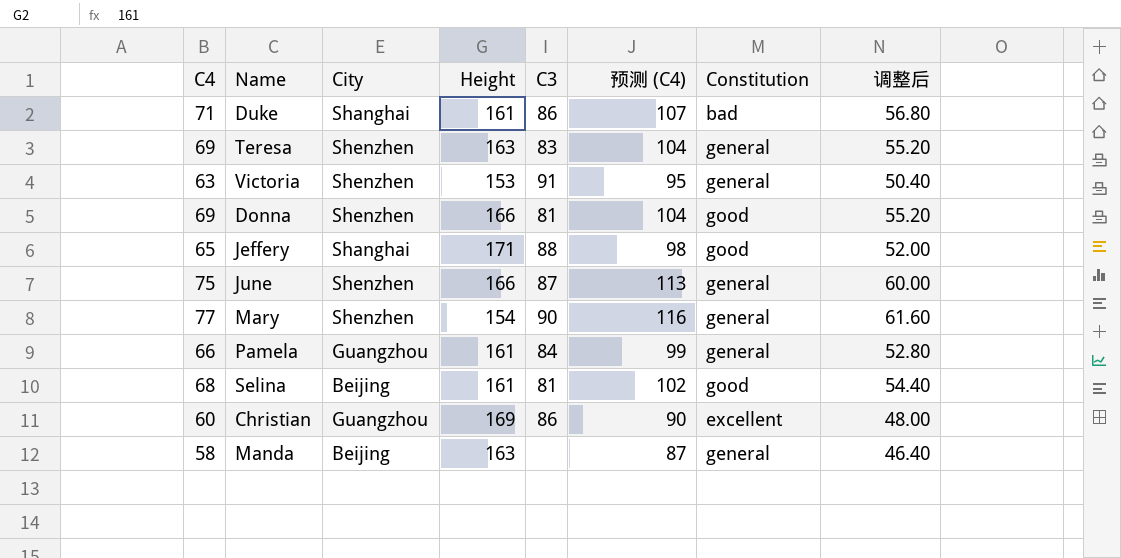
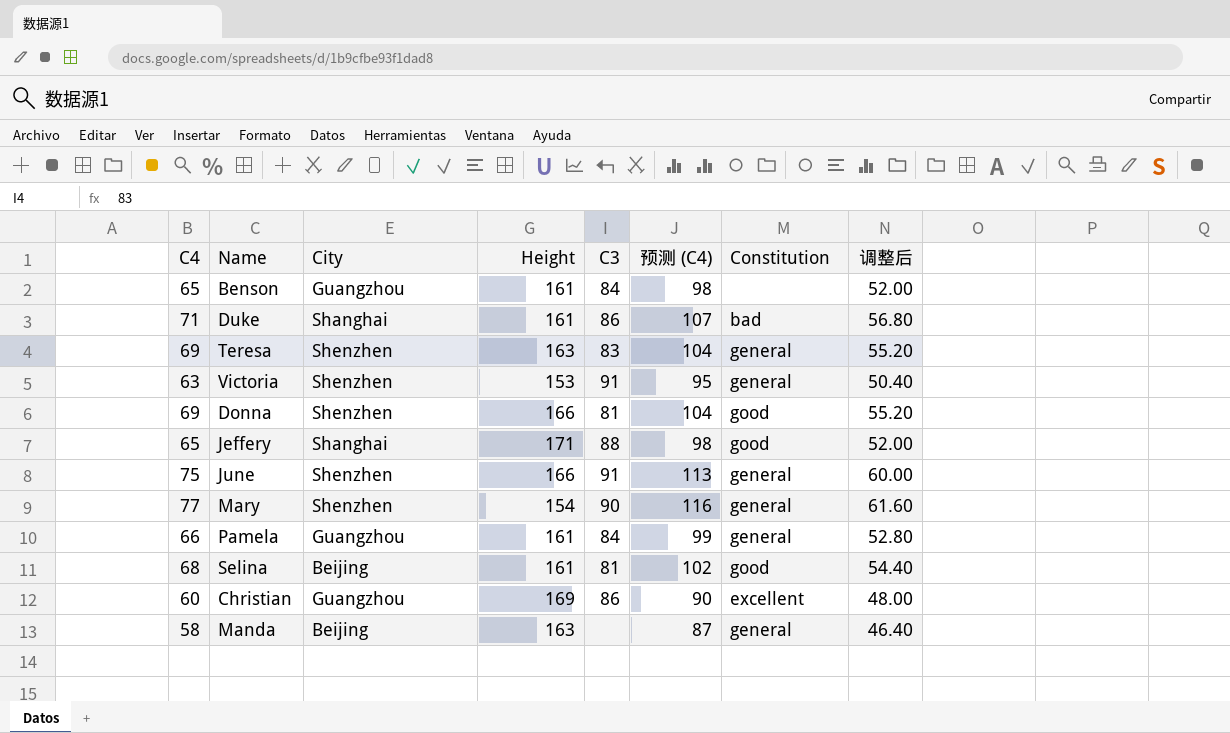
row Benson: none -> 65 | Guangzhou | 161 | 84 | 98 | none | 52.00
June | C3: 87 -> 91

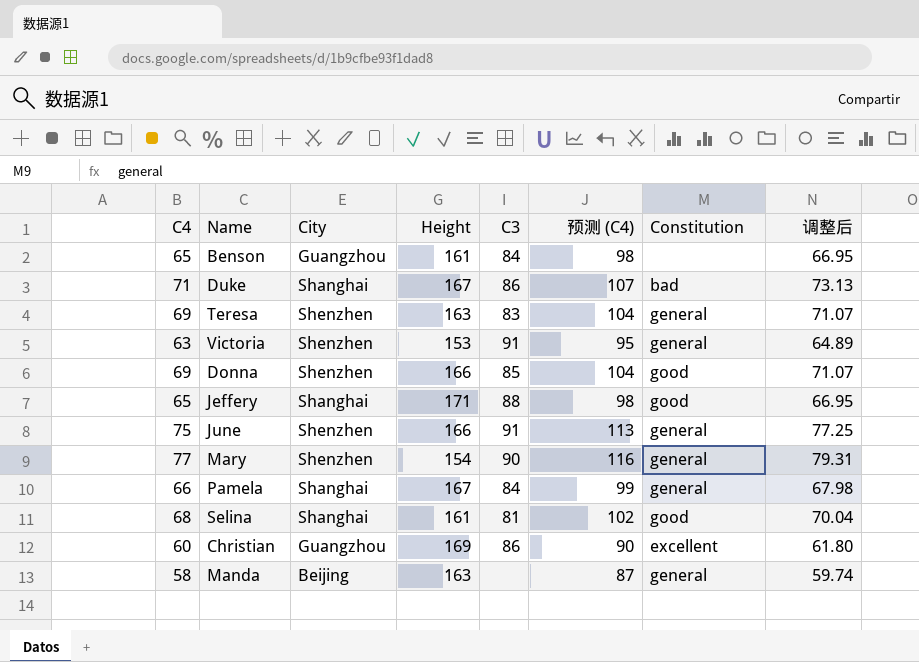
column 调整后 | formula: [C4] * 0.8 -> [C4] * 1.03
Duke | Height: 161 -> 167
Donna | C3: 81 -> 85
Pamela | City: Guangzhou -> Shanghai
Pamela | Height: 161 -> 167
Selina | City: Beijing -> Shanghai

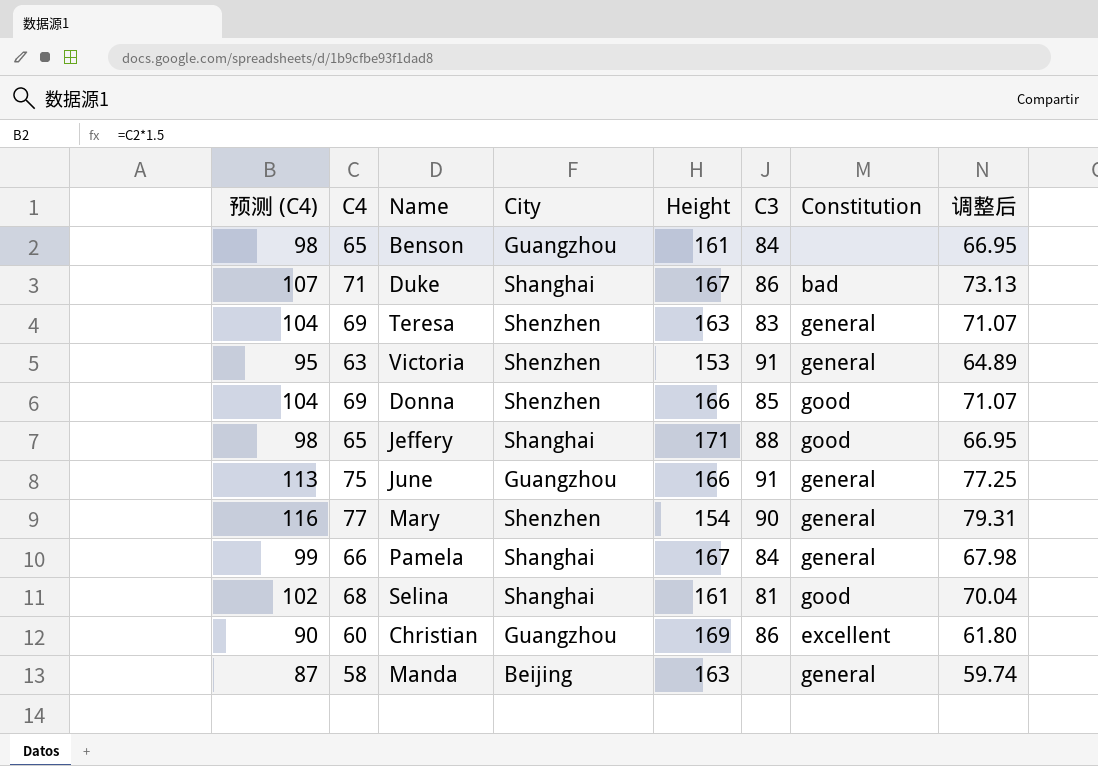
column 预测 (C4) | position: 6 -> 1
June | City: Shenzhen -> Guangzhou

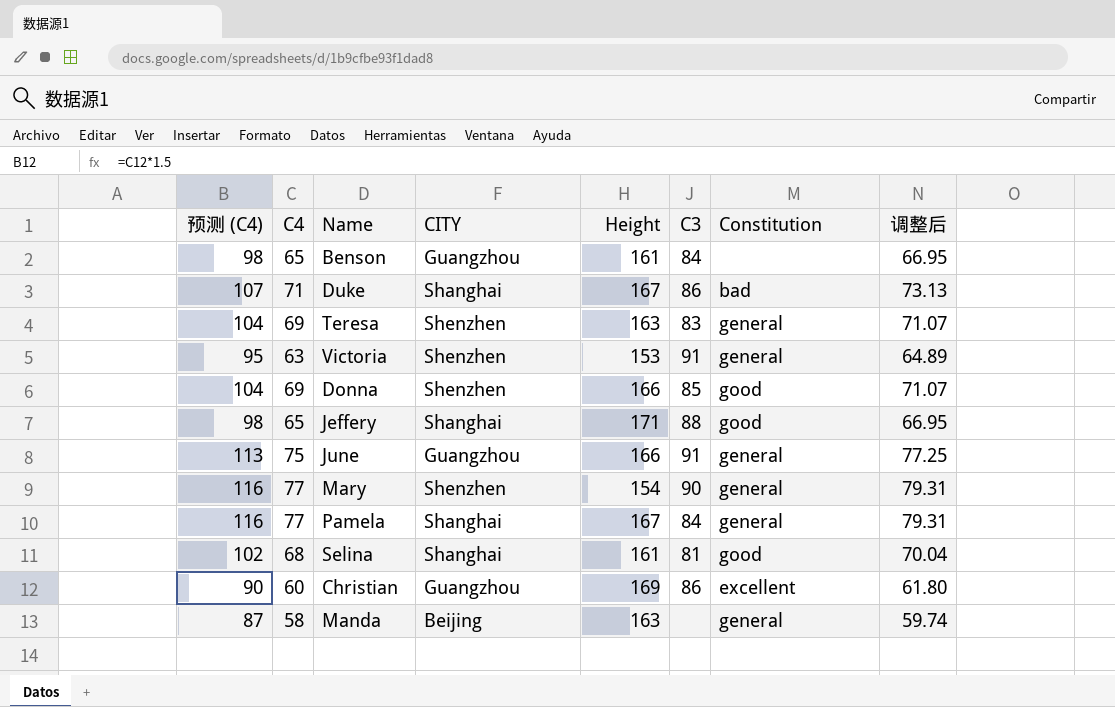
column name: City -> CITY
Pamela | 预测 (C4): 99 -> 116
Pamela | C4: 66 -> 77
Pamela | 调整后: 67.98 -> 79.31

